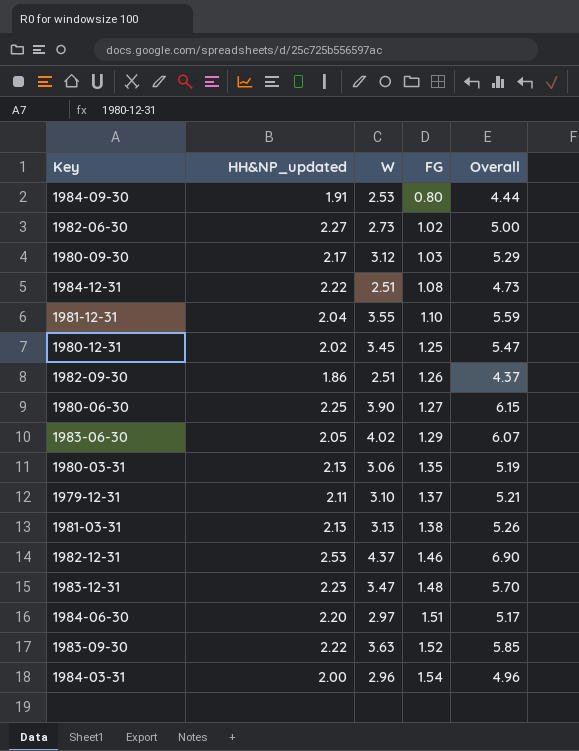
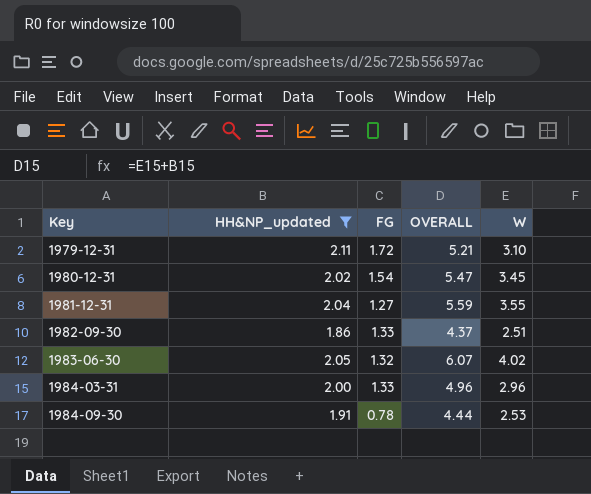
filter: none -> HH&NP_updated <= 2.11
row order: FG ascending -> Key ascending
column name: Overall -> OVERALL
column W | position: 3 -> 5
1979-12-31 | FG: 1.37 -> 1.72
1980-12-31 | FG: 1.25 -> 1.54
1981-12-31 | FG: 1.10 -> 1.27
1982-09-30 | FG: 1.26 -> 1.33
1983-06-30 | FG: 1.29 -> 1.32
1984-03-31 | FG: 1.54 -> 1.33
1984-09-30 | FG: 0.80 -> 0.78

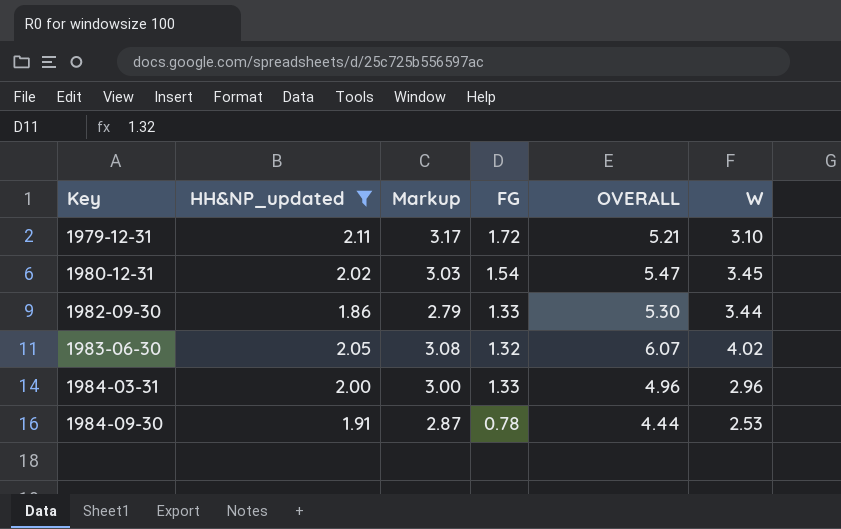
column Markup | formula: none -> [HH&NP_updated] * 1.5
row 1981-12-31: 2.04 | 1.27 | 5.59 | 3.55 -> none
1982-09-30 | OVERALL: 4.37 -> 5.30
1982-09-30 | W: 2.51 -> 3.44

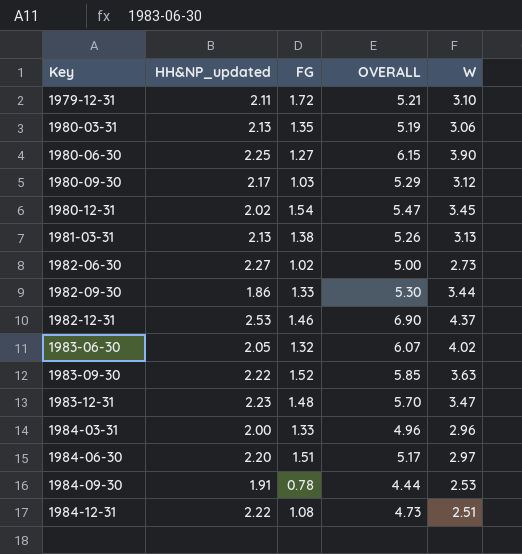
filter: HH&NP_updated <= 2.11 -> none
column Markup | formula: [HH&NP_updated] * 1.5 -> none

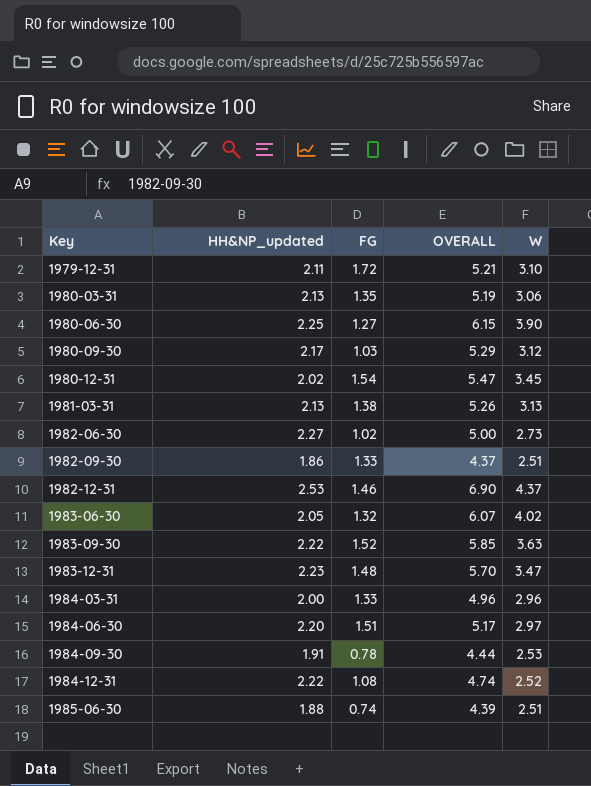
1982-09-30 | OVERALL: 5.30 -> 4.37
1982-09-30 | W: 3.44 -> 2.51
1984-12-31 | OVERALL: 4.73 -> 4.74
1984-12-31 | W: 2.51 -> 2.52
row 1985-06-30: none -> 1.88 | 0.74 | 4.39 | 2.51

